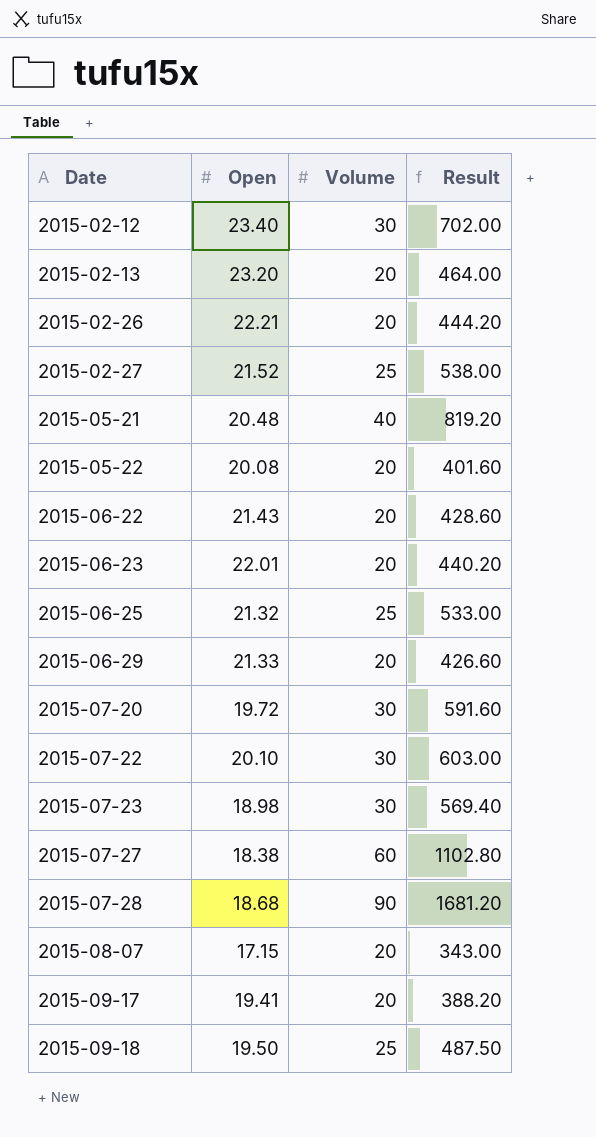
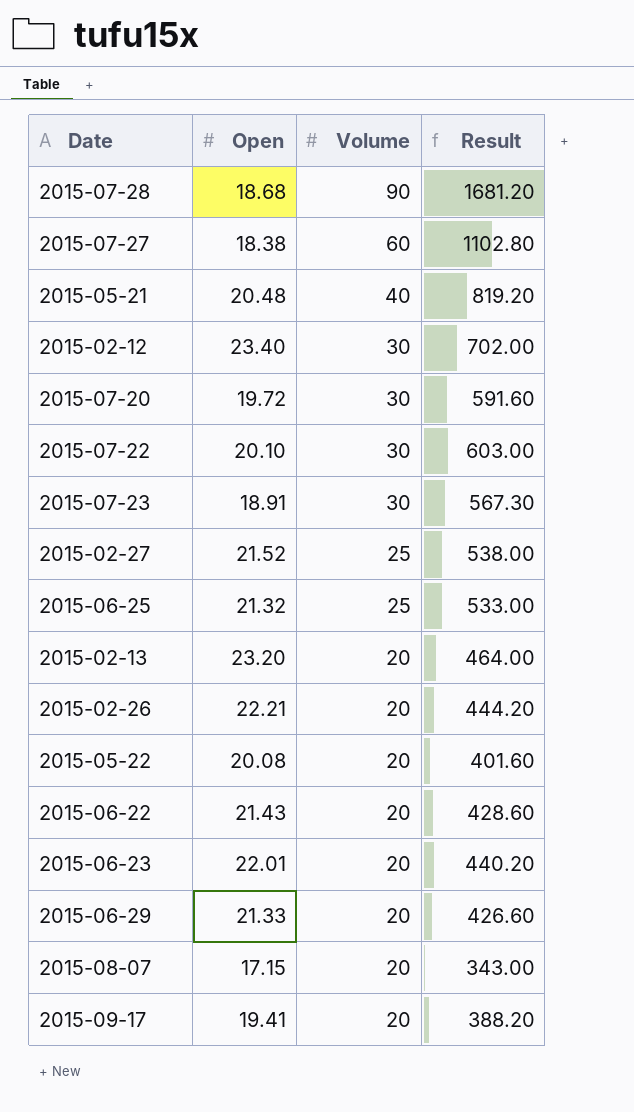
row order: Date ascending -> Volume descending
row 2015-09-18: 19.50 | 25 | 487.50 -> none
2015-07-23 | Open: 18.98 -> 18.91
2015-07-23 | Result: 569.40 -> 567.30

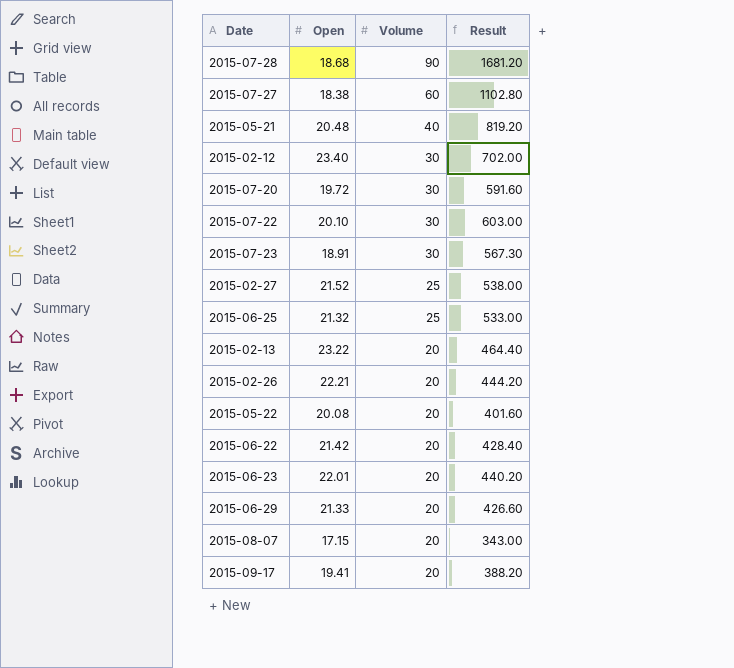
2015-02-13 | Open: 23.20 -> 23.22
2015-02-13 | Result: 464.00 -> 464.40
2015-06-22 | Open: 21.43 -> 21.42
2015-06-22 | Result: 428.60 -> 428.40

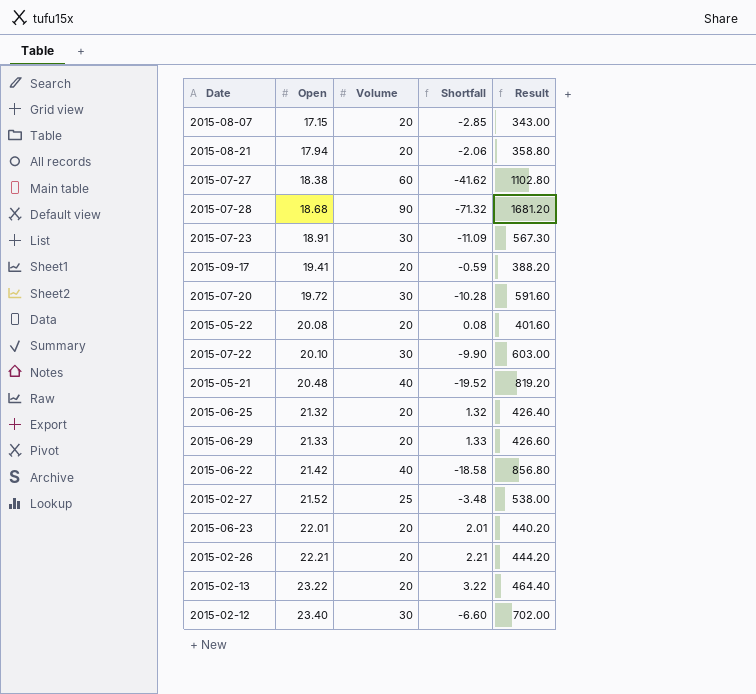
row order: Volume descending -> Open ascending
column Shortfall | formula: none -> [Open] - [Volume]
row 2015-08-21: none -> 17.94 | 20 | -2.06 | 358.80
2015-06-25 | Volume: 25 -> 20
2015-06-25 | Result: 533.00 -> 426.40
2015-06-22 | Volume: 20 -> 40
2015-06-22 | Result: 428.40 -> 856.80

